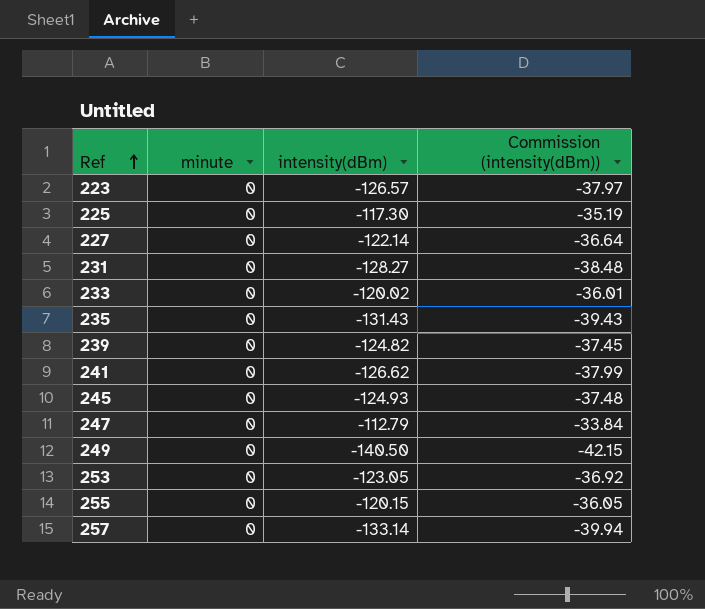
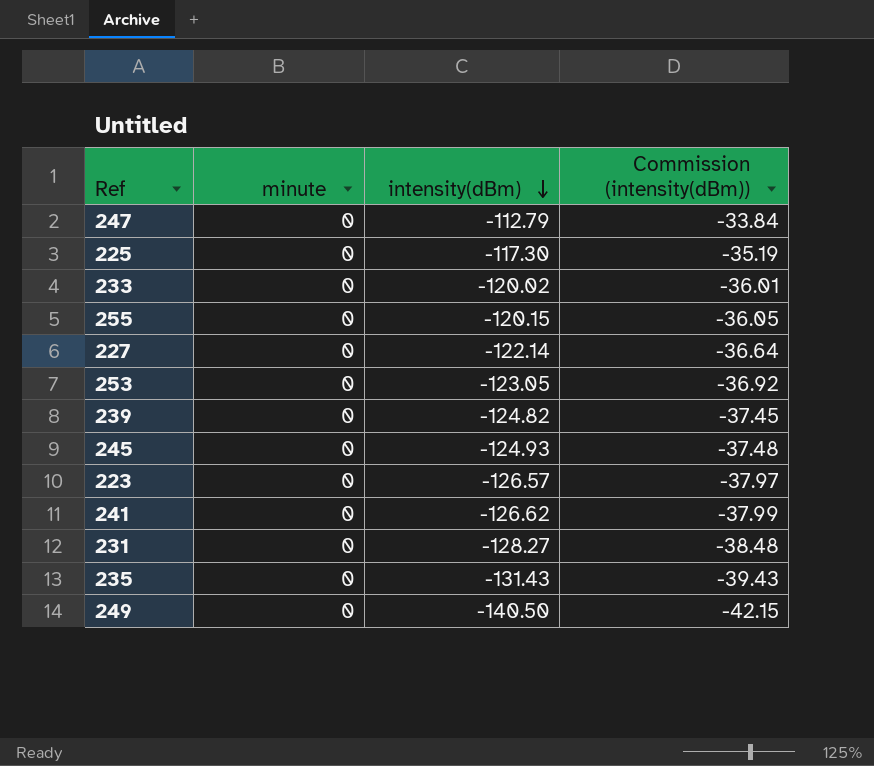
row order: Ref ascending -> intensity(dBm) descending
row 257: 0 | -133.14 | -39.94 -> none

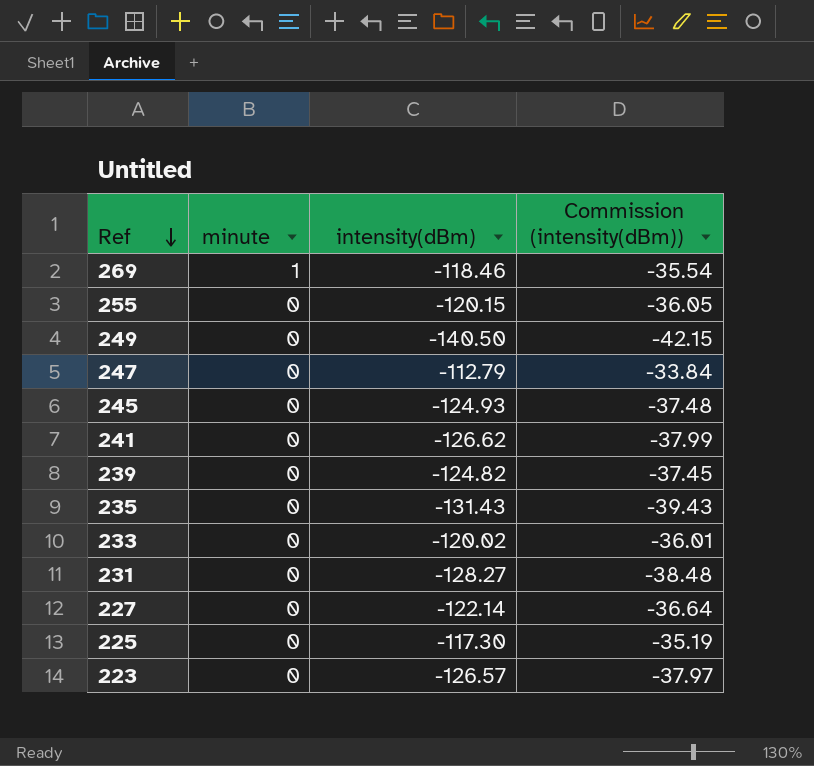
row order: intensity(dBm) descending -> Ref descending
row 253: 0 | -123.05 | -36.92 -> none
row 269: none -> 1 | -118.46 | -35.54

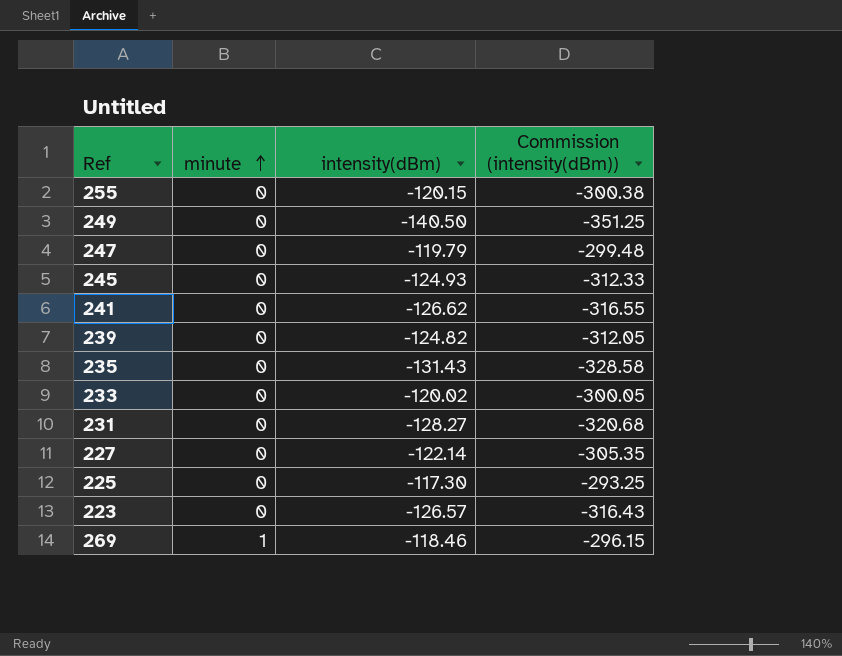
row order: Ref descending -> minute ascending
column Commission (intensity(dBm)) | formula: [intensity(dBm)] * 0.3 -> [intensity(dBm)] * 2.5
247 | intensity(dBm): -112.79 -> -119.79

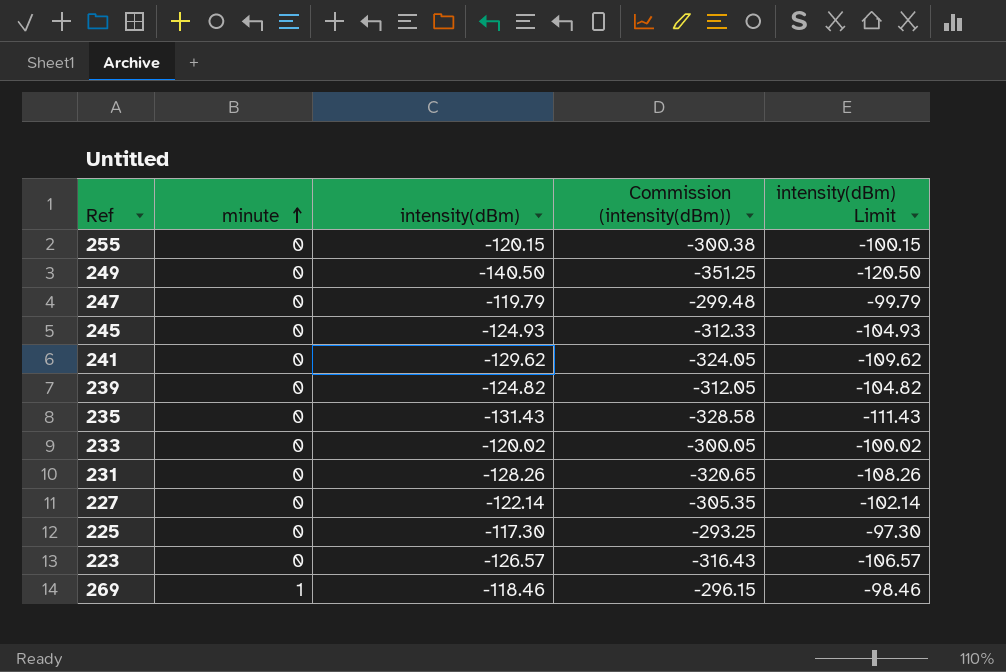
column intensity(dBm) Limit | formula: none -> [intensity(dBm)] + 20
241 | intensity(dBm): -126.62 -> -129.62
241 | Commission (intensity(dBm)): -316.55 -> -324.05
231 | intensity(dBm): -128.27 -> -128.26
231 | Commission (intensity(dBm)): -320.68 -> -320.65

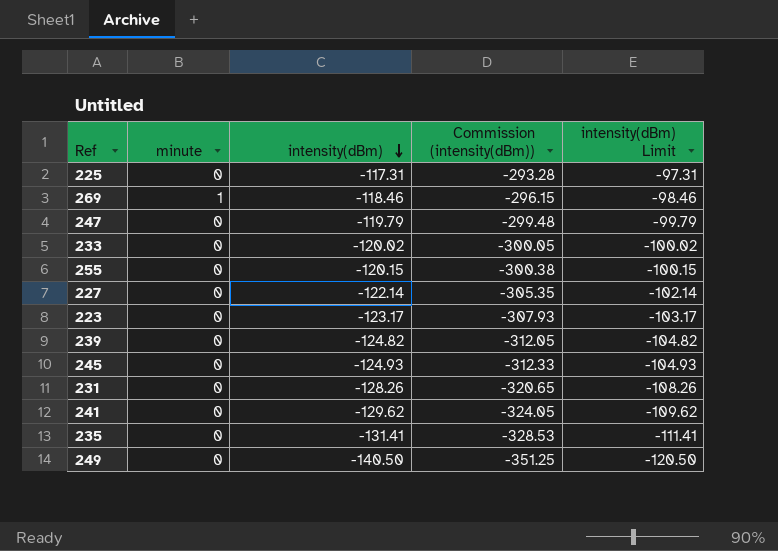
row order: minute ascending -> intensity(dBm) descending
225 | intensity(dBm): -117.30 -> -117.31
225 | Commission (intensity(dBm)): -293.25 -> -293.28
225 | intensity(dBm) Limit: -97.30 -> -97.31
223 | intensity(dBm): -126.57 -> -123.17
223 | Commission (intensity(dBm)): -316.43 -> -307.93
223 | intensity(dBm) Limit: -106.57 -> -103.17
235 | intensity(dBm): -131.43 -> -131.41
235 | Commission (intensity(dBm)): -328.58 -> -328.53
235 | intensity(dBm) Limit: -111.43 -> -111.41

